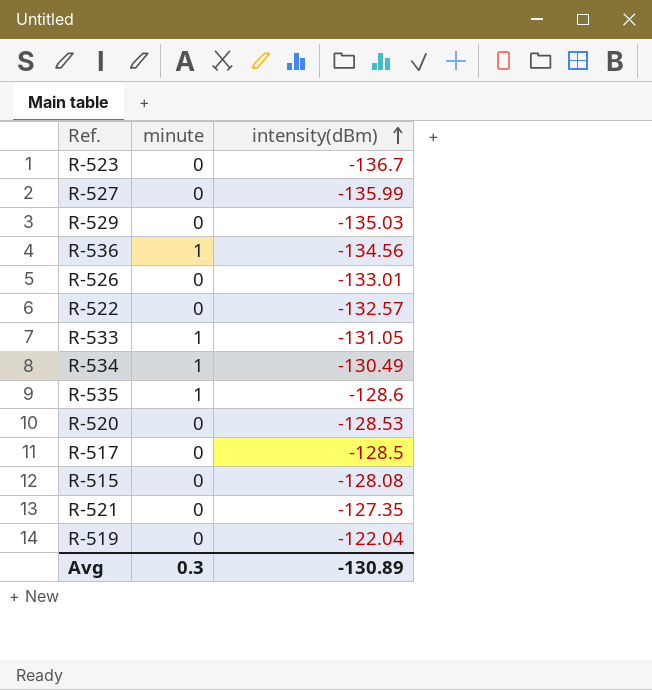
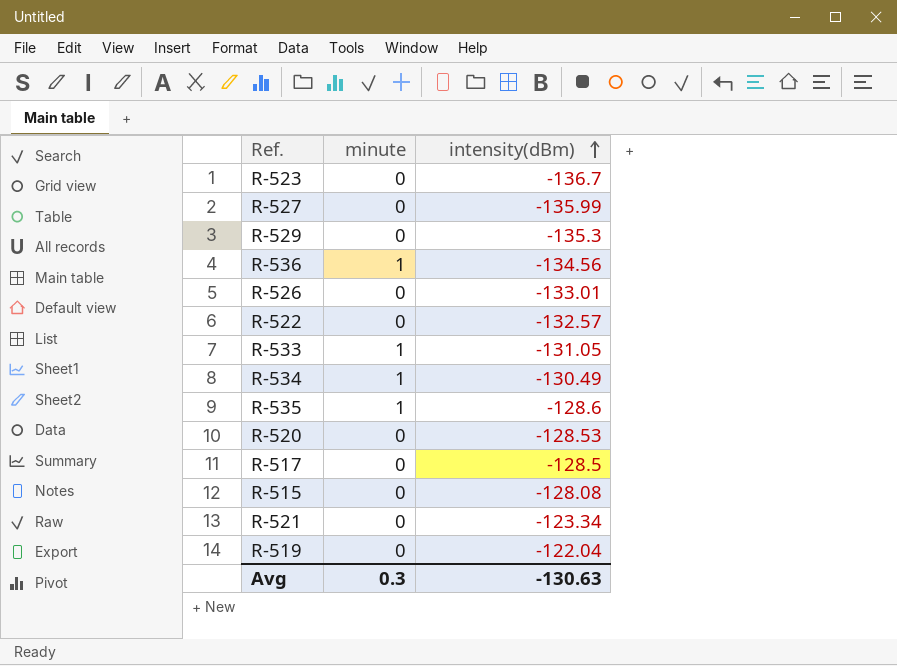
R-529 | intensity(dBm): -135.03 -> -135.3
R-521 | intensity(dBm): -127.35 -> -123.34
Avg | intensity(dBm): -130.89 -> -130.63

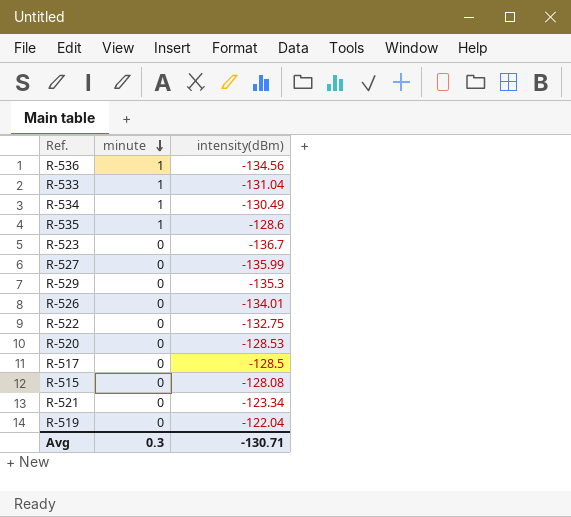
row order: intensity(dBm) ascending -> minute descending
R-533 | intensity(dBm): -131.05 -> -131.04
R-526 | intensity(dBm): -133.01 -> -134.01
R-522 | intensity(dBm): -132.57 -> -132.75
Avg | intensity(dBm): -130.63 -> -130.71

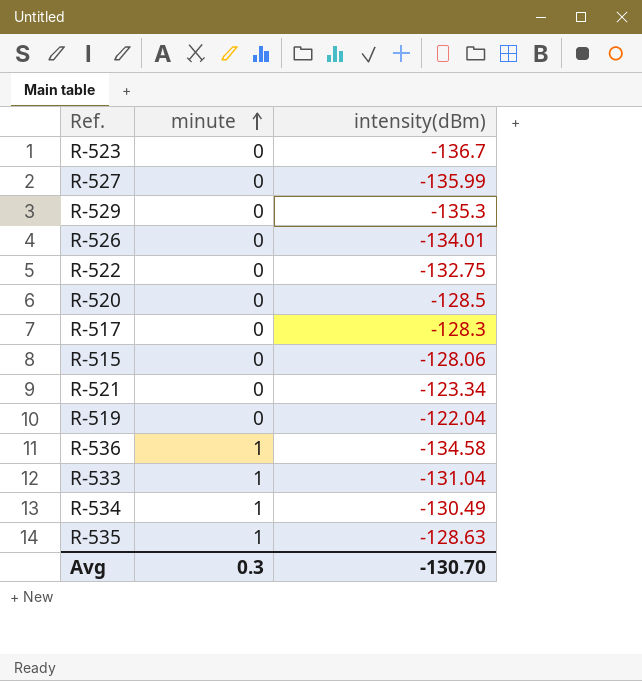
row order: minute descending -> minute ascending
R-520 | intensity(dBm): -128.53 -> -128.5
R-517 | intensity(dBm): -128.5 -> -128.3
R-515 | intensity(dBm): -128.08 -> -128.06
R-536 | intensity(dBm): -134.56 -> -134.58
R-535 | intensity(dBm): -128.6 -> -128.63
Avg | intensity(dBm): -130.71 -> -130.70

